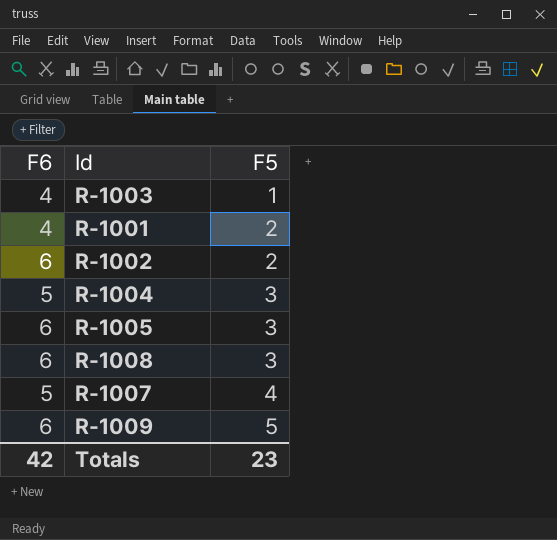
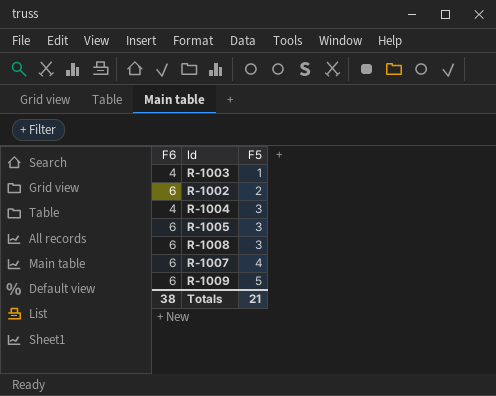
row R-1001: 4 | 2 -> none
R-1004 | F6: 5 -> 4
R-1007 | F6: 5 -> 6
Totals | F6: 42 -> 38
Totals | F5: 23 -> 21

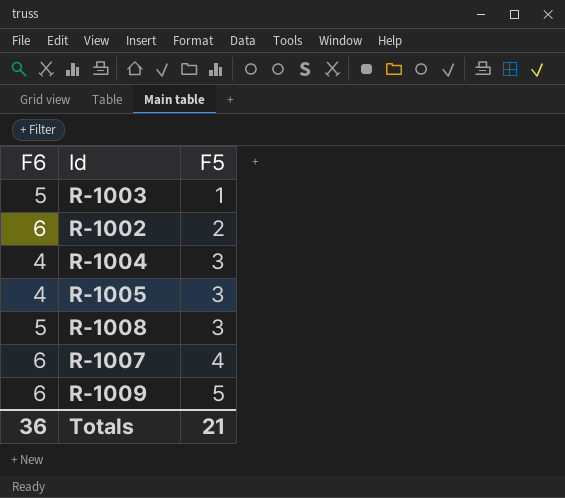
R-1003 | F6: 4 -> 5
R-1005 | F6: 6 -> 4
R-1008 | F6: 6 -> 5
Totals | F6: 38 -> 36

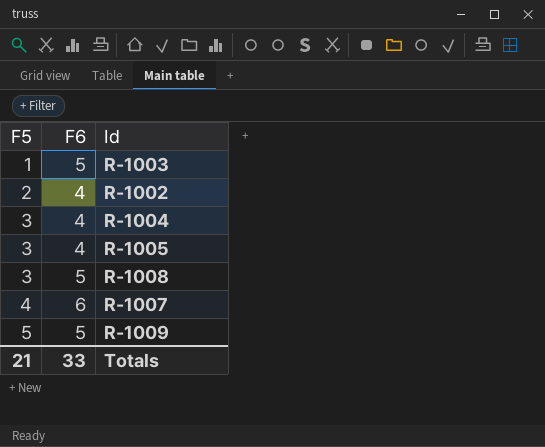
column F5 | position: 3 -> 1
R-1002 | F6: 6 -> 4
R-1009 | F6: 6 -> 5
Totals | F6: 36 -> 33

